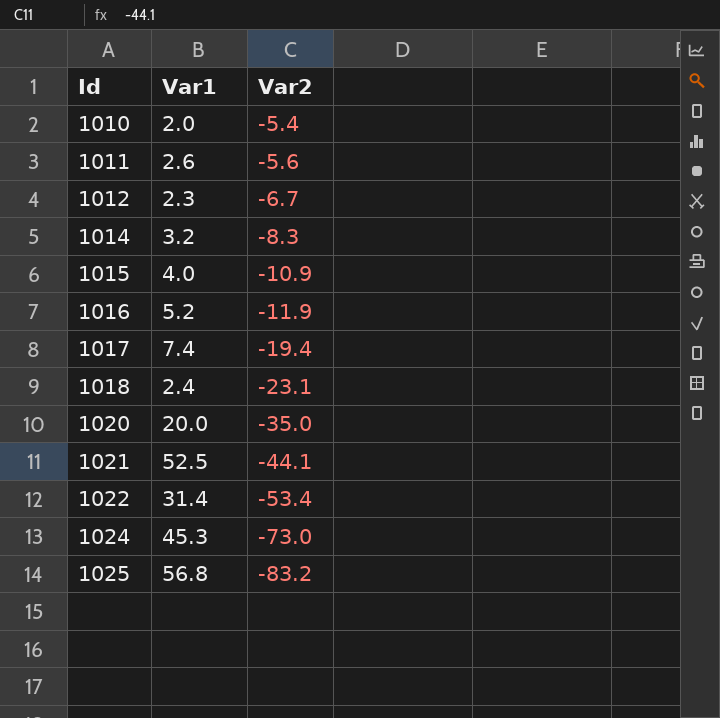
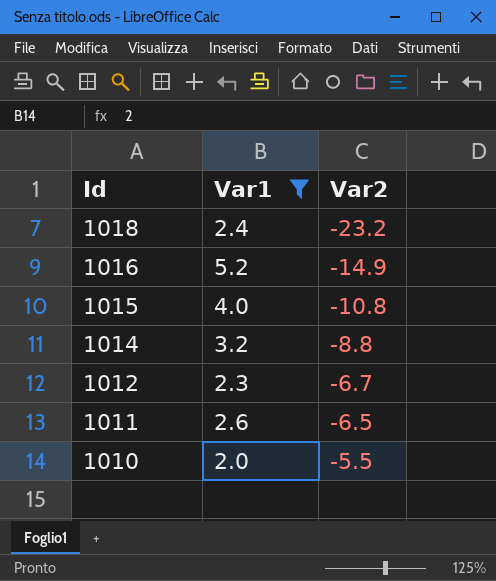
filter: none -> Var1 <= 5.2
row order: Id ascending -> Id descending
1018 | Var2: -23.1 -> -23.2
1016 | Var2: -11.9 -> -14.9
1015 | Var2: -10.9 -> -10.8
1014 | Var2: -8.3 -> -8.8
1011 | Var2: -5.6 -> -6.5
1010 | Var2: -5.4 -> -5.5

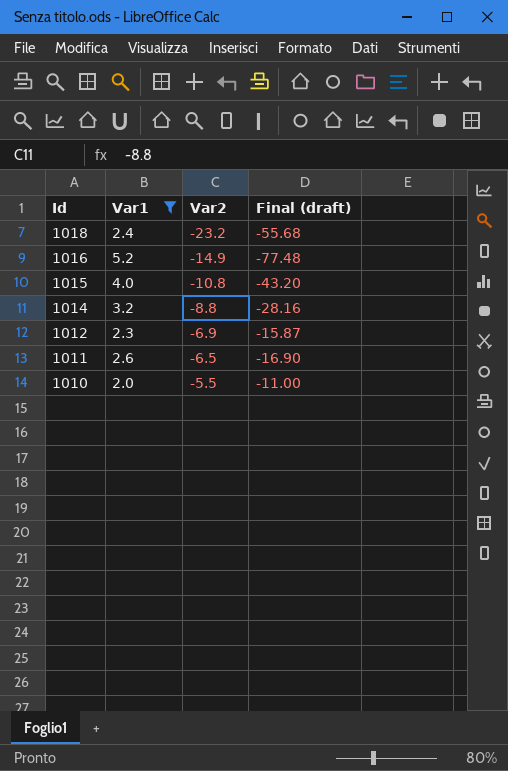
column Final (draft) | formula: none -> [Var1] * [Var2]
1012 | Var2: -6.7 -> -6.9

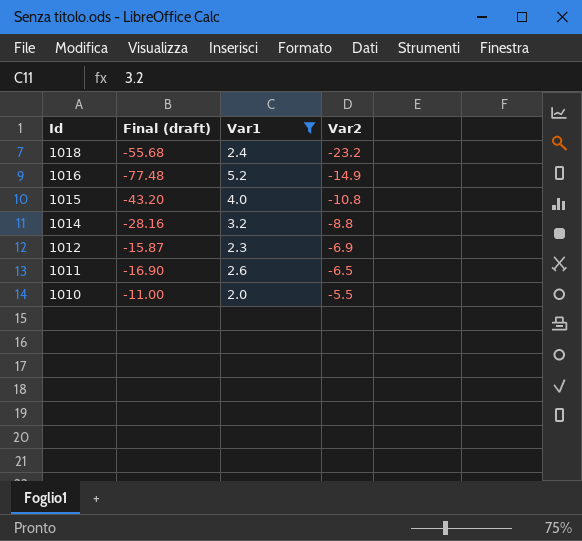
column Final (draft) | position: 4 -> 2

